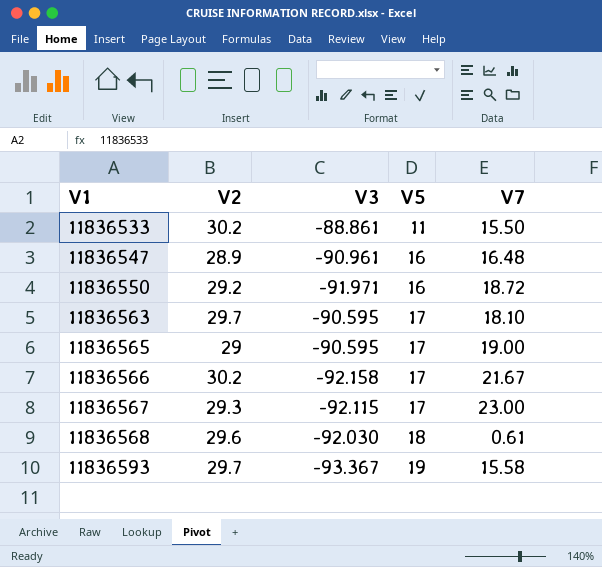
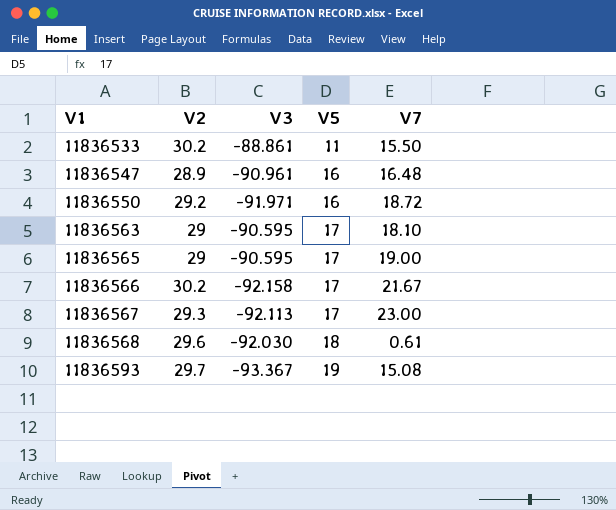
11836563 | V2: 29.7 -> 29
11836567 | V3: -92.115 -> -92.113
11836593 | V7: 15.58 -> 15.08

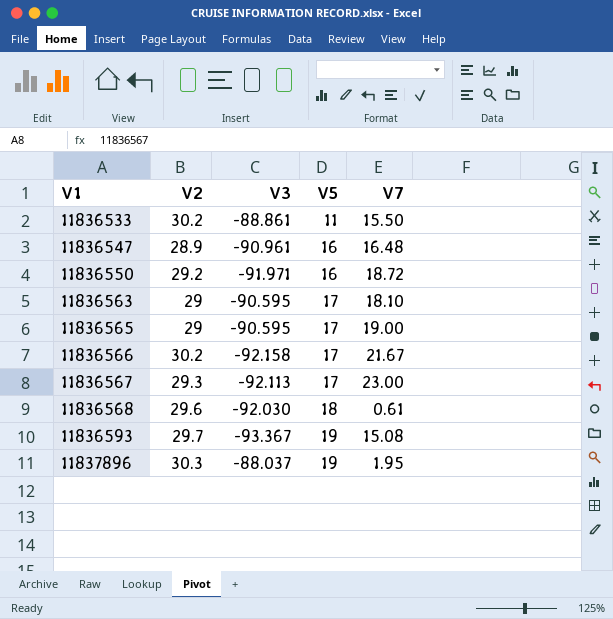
row 11837896: none -> 30.3 | -88.037 | 19 | 1.95

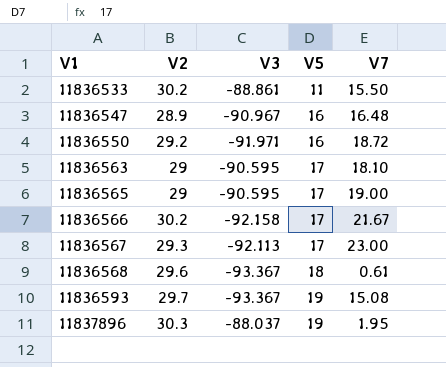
11836547 | V3: -90.961 -> -90.967
11836568 | V3: -92.030 -> -93.367

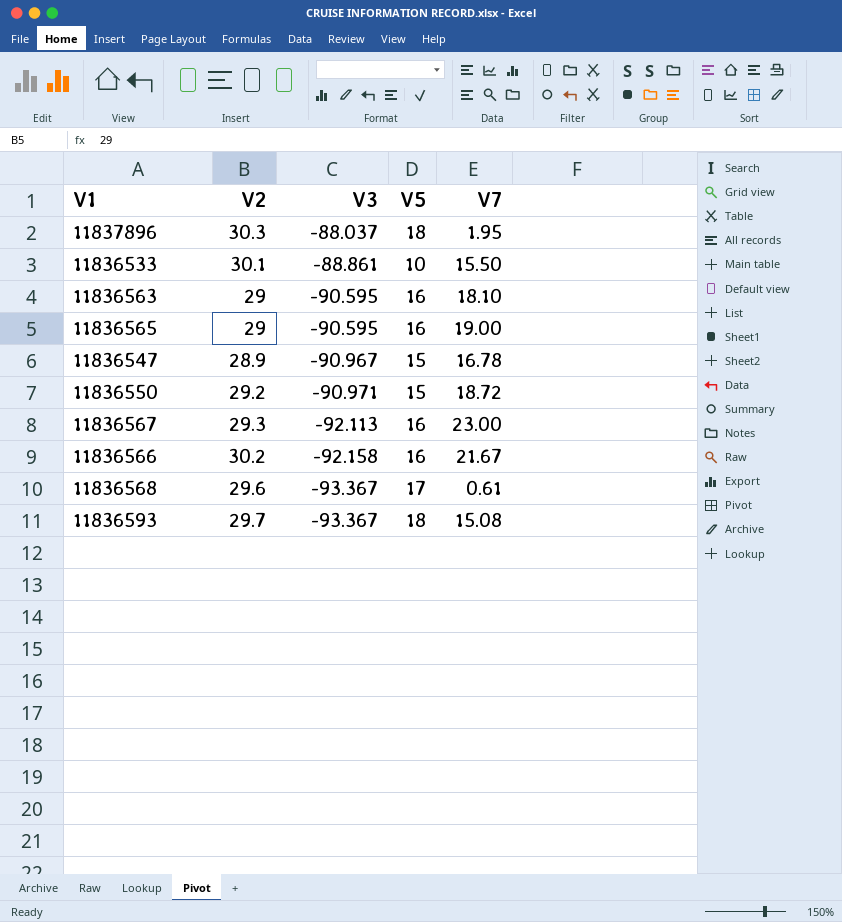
row order: V1 ascending -> V3 descending
11837896 | V5: 19 -> 18
11836533 | V2: 30.2 -> 30.1
11836533 | V5: 11 -> 10
11836563 | V5: 17 -> 16
11836565 | V5: 17 -> 16
11836547 | V5: 16 -> 15
11836547 | V7: 16.48 -> 16.78
11836550 | V3: -91.971 -> -90.971
11836550 | V5: 16 -> 15
11836567 | V5: 17 -> 16
11836566 | V5: 17 -> 16
11836568 | V5: 18 -> 17
11836593 | V5: 19 -> 18

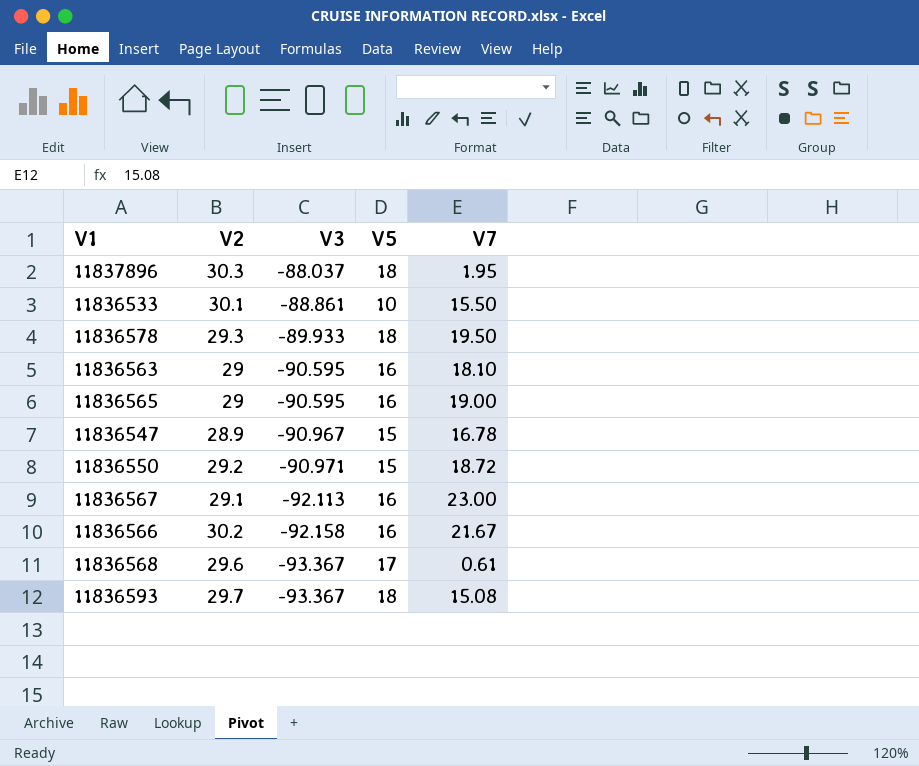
row 11836578: none -> 29.3 | -89.933 | 18 | 19.50
11836567 | V2: 29.3 -> 29.1

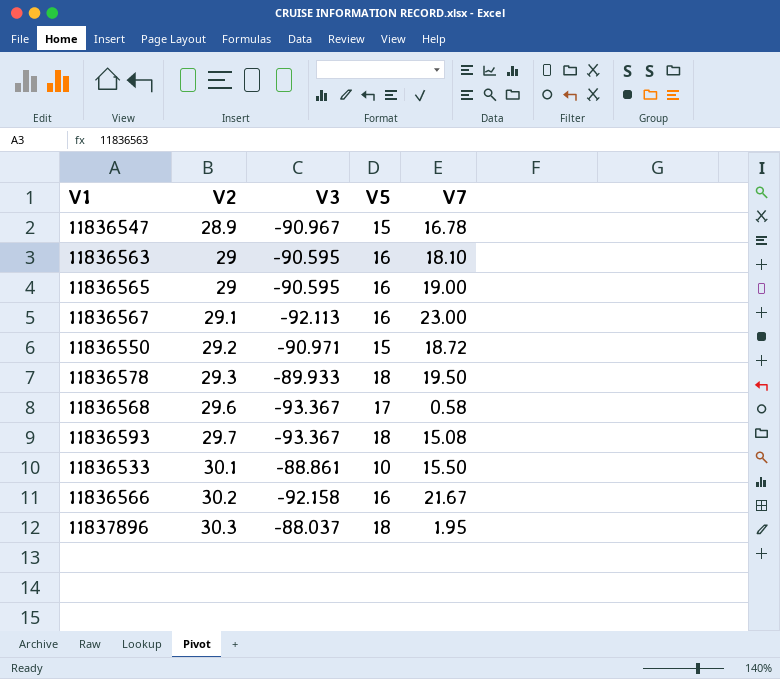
row order: V3 descending -> V2 ascending
11836568 | V7: 0.61 -> 0.58

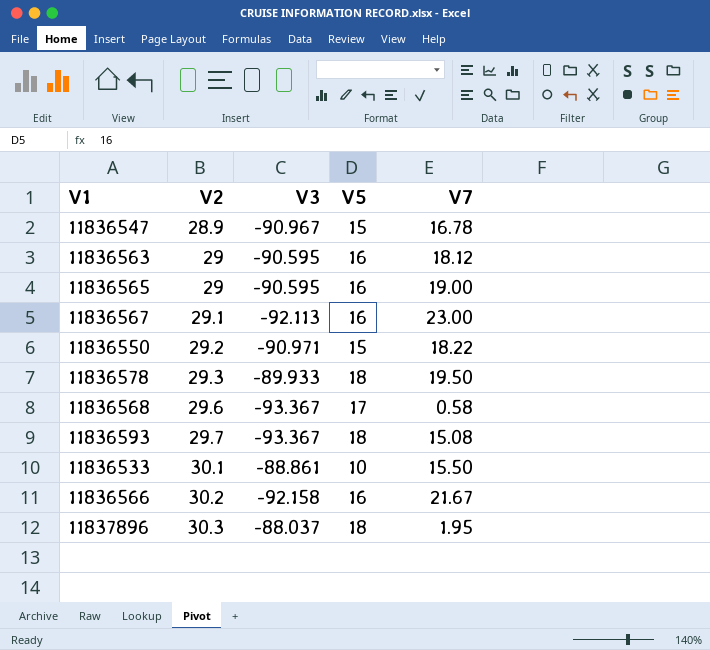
11836563 | V7: 18.10 -> 18.12
11836550 | V7: 18.72 -> 18.22

